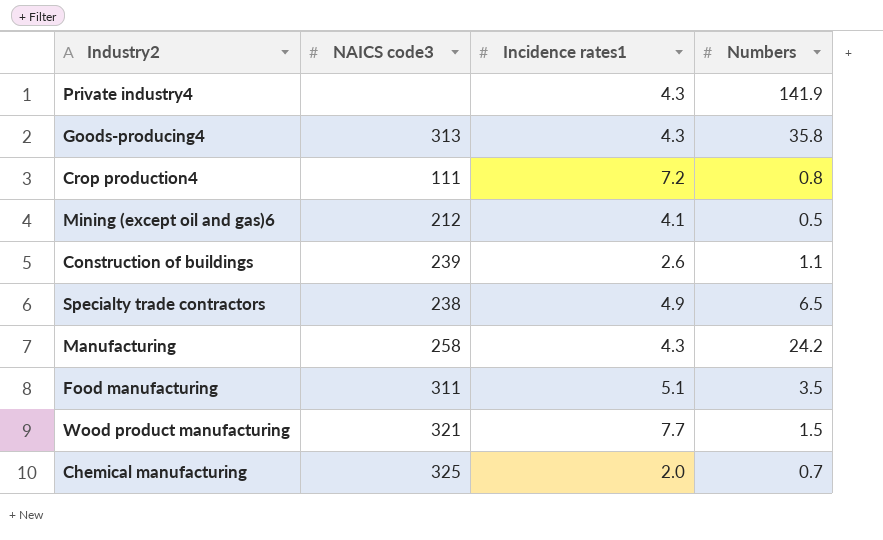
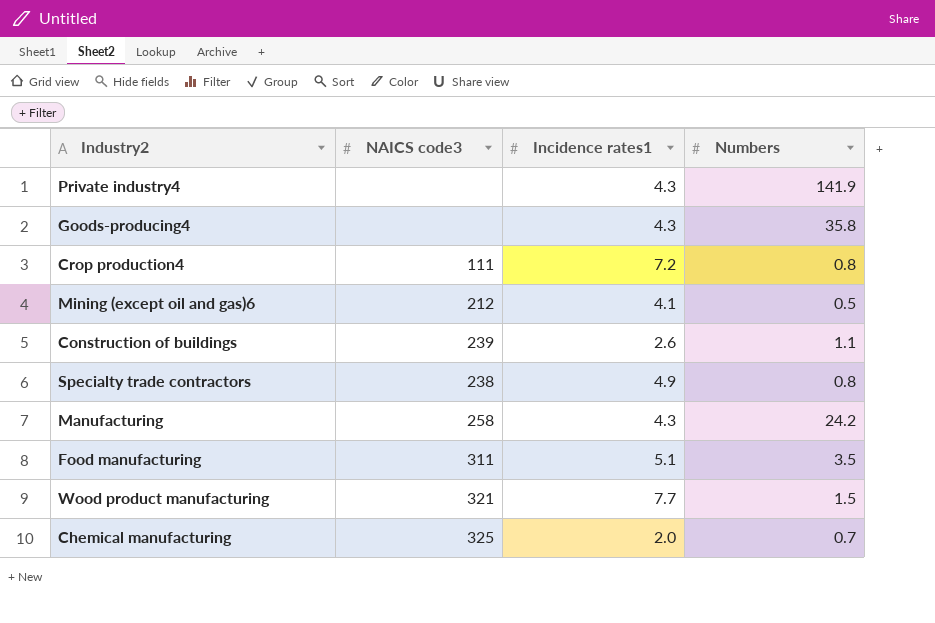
Goods-producing4 | NAICS code3: 313 -> none
Specialty trade contractors | Numbers: 6.5 -> 0.8

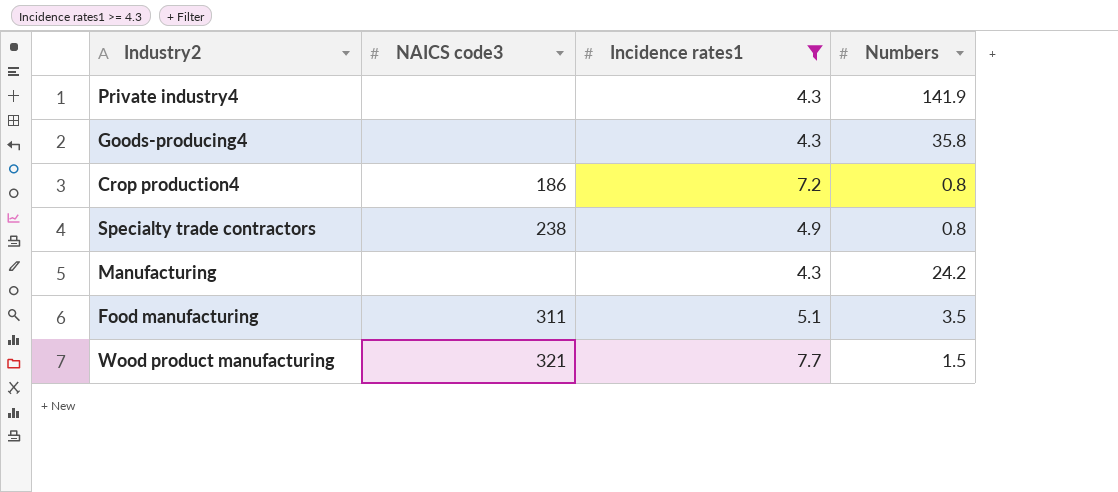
filter: none -> Incidence rates1 >= 4.3
Crop production4 | NAICS code3: 111 -> 186
Manufacturing | NAICS code3: 258 -> none

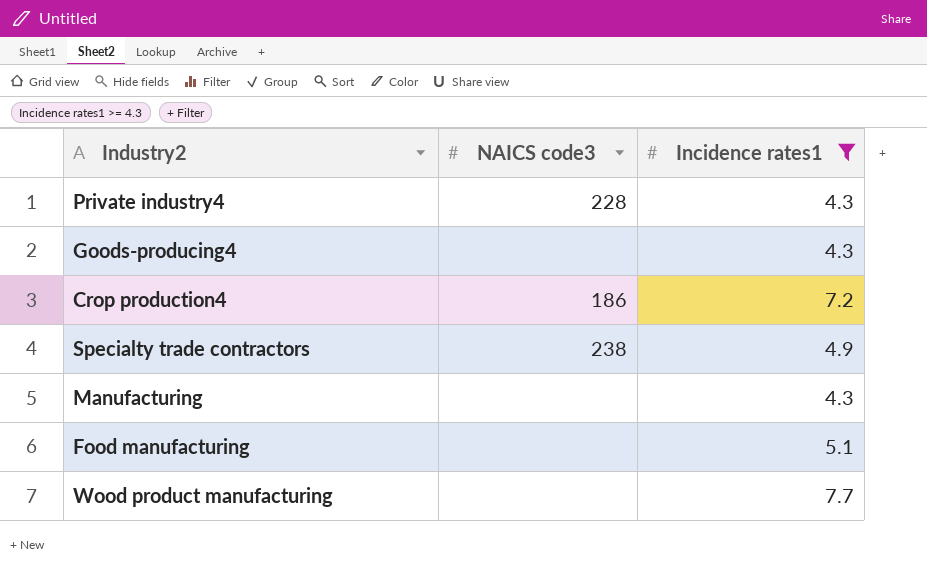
column Numbers | position: 4 -> none
Private industry4 | NAICS code3: none -> 228
Food manufacturing | NAICS code3: 311 -> none
Wood product manufacturing | NAICS code3: 321 -> none

